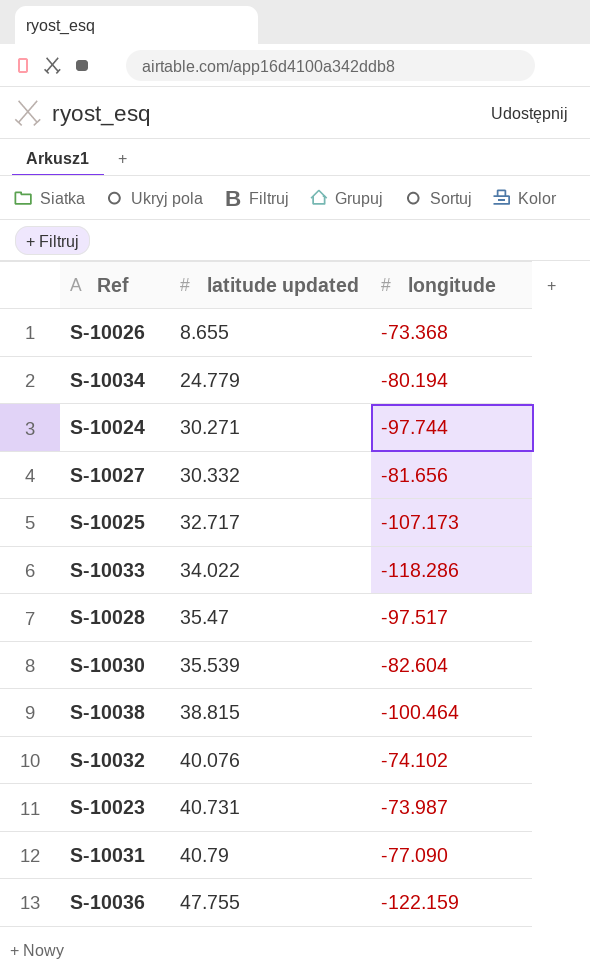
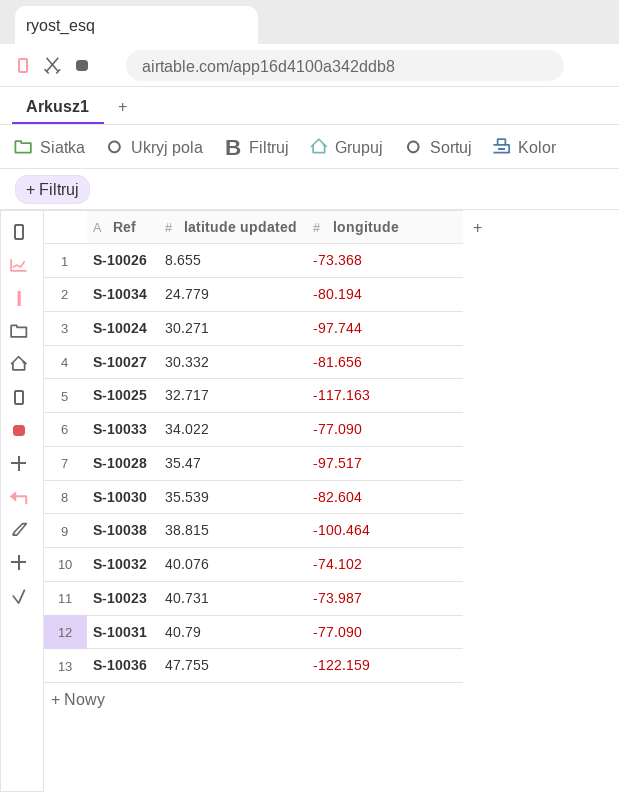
S-10025 | longitude: -107.173 -> -117.163
S-10033 | longitude: -118.286 -> -77.090

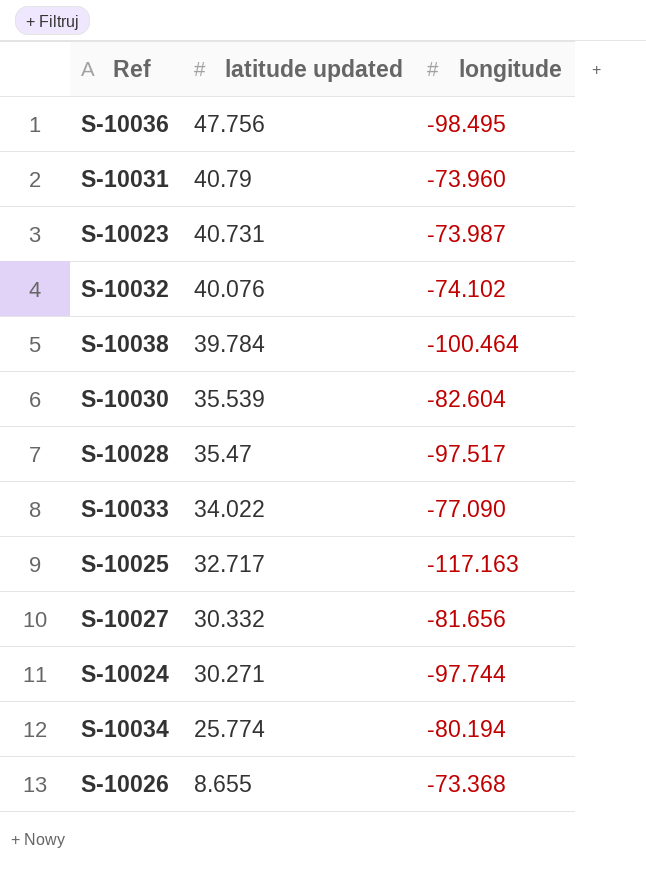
row order: latitude updated ascending -> latitude updated descending
S-10036 | latitude updated: 47.755 -> 47.756
S-10036 | longitude: -122.159 -> -98.495
S-10031 | longitude: -77.090 -> -73.960
S-10038 | latitude updated: 38.815 -> 39.784
S-10034 | latitude updated: 24.779 -> 25.774

